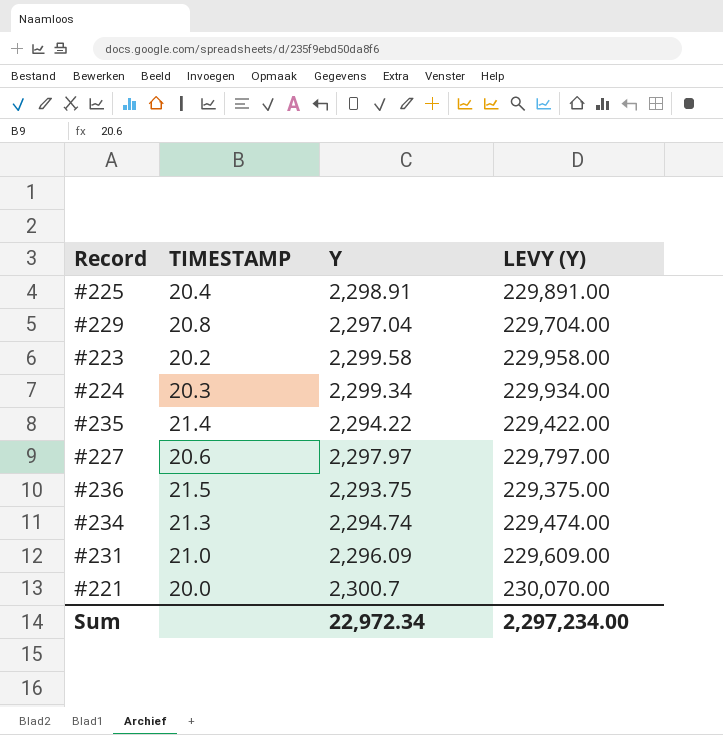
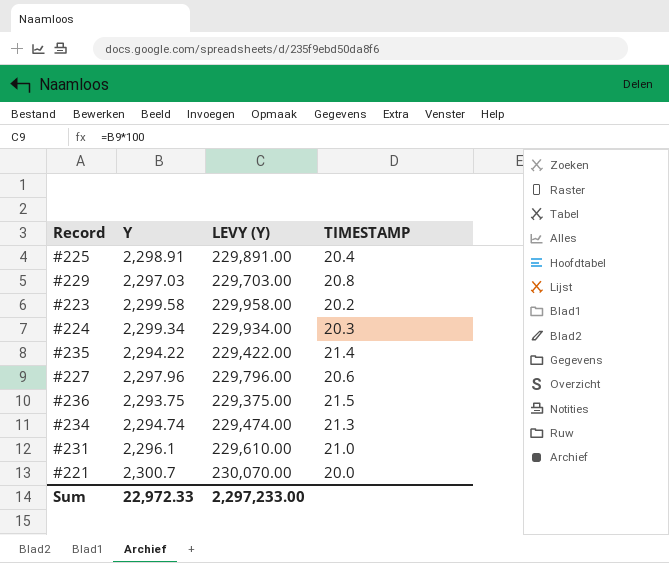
column TIMESTAMP | position: 2 -> 4
#229 | Y: 2,297.04 -> 2,297.03
#229 | LEVY (Y): 229,704.00 -> 229,703.00
#227 | Y: 2,297.97 -> 2,297.96
#227 | LEVY (Y): 229,797.00 -> 229,796.00
#231 | Y: 2,296.09 -> 2,296.1
#231 | LEVY (Y): 229,609.00 -> 229,610.00
Sum | Y: 22,972.34 -> 22,972.33
Sum | LEVY (Y): 2,297,234.00 -> 2,297,233.00

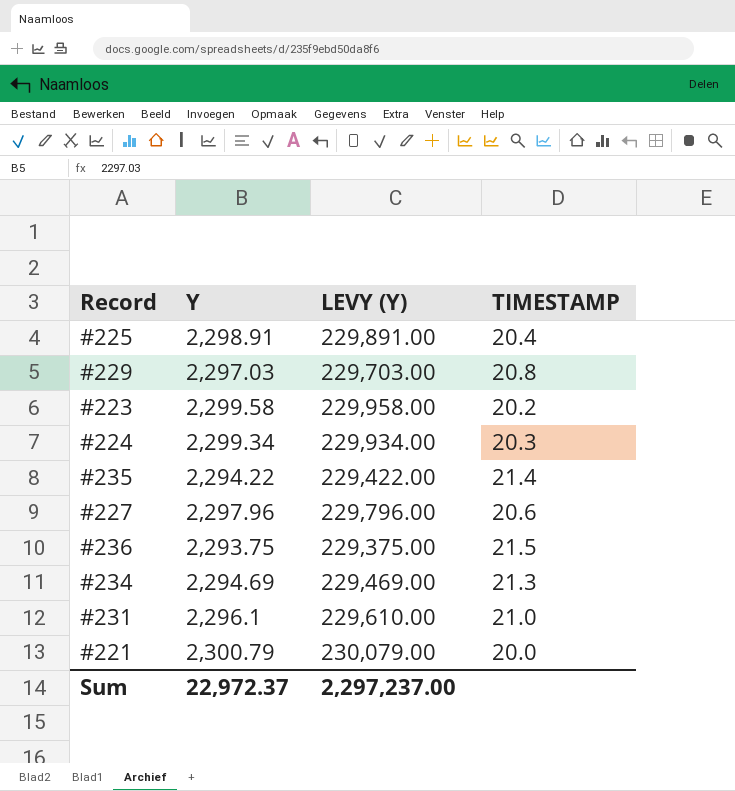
#234 | Y: 2,294.74 -> 2,294.69
#234 | LEVY (Y): 229,474.00 -> 229,469.00
#221 | Y: 2,300.7 -> 2,300.79
#221 | LEVY (Y): 230,070.00 -> 230,079.00
Sum | Y: 22,972.33 -> 22,972.37
Sum | LEVY (Y): 2,297,233.00 -> 2,297,237.00

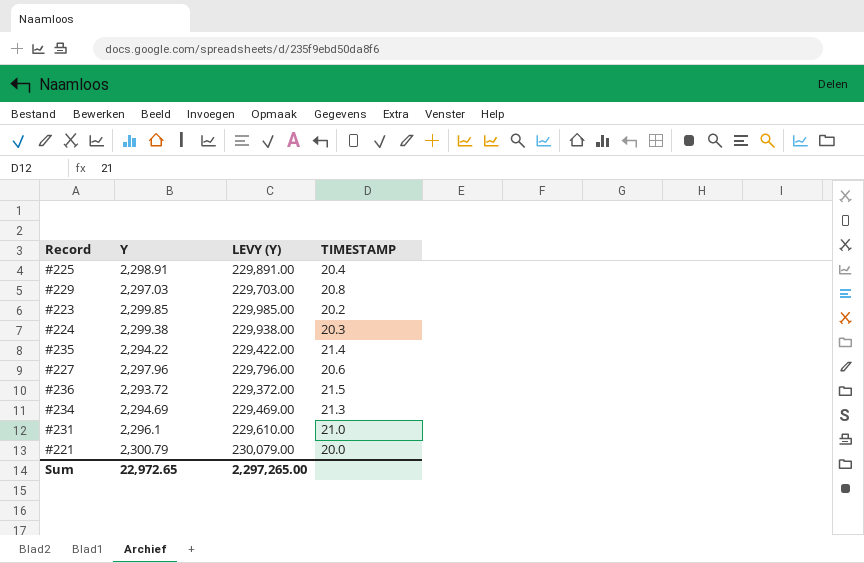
#223 | Y: 2,299.58 -> 2,299.85
#223 | LEVY (Y): 229,958.00 -> 229,985.00
#224 | Y: 2,299.34 -> 2,299.38
#224 | LEVY (Y): 229,934.00 -> 229,938.00
#236 | Y: 2,293.75 -> 2,293.72
#236 | LEVY (Y): 229,375.00 -> 229,372.00
Sum | Y: 22,972.37 -> 22,972.65
Sum | LEVY (Y): 2,297,237.00 -> 2,297,265.00

